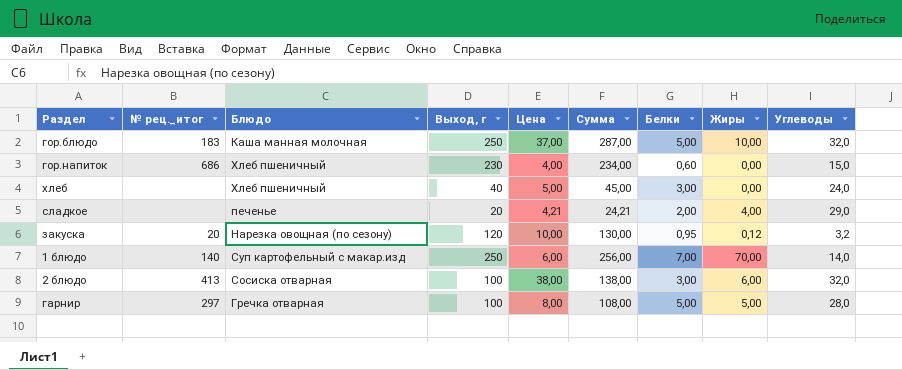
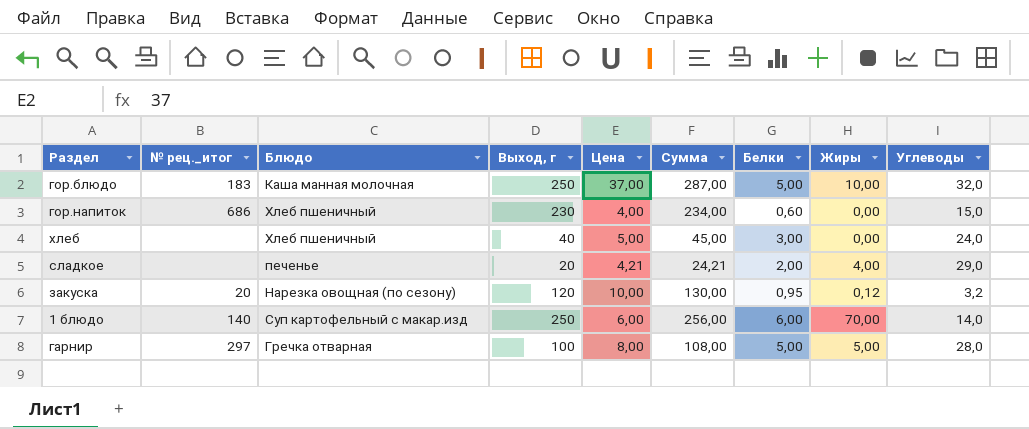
row 2 блюдо: 413 | Сосиска отварная | 100 | 38,00 | 138,00 | 3,00 | 6,00 | 32,0 -> none
1 блюдо | Белки: 7,00 -> 6,00

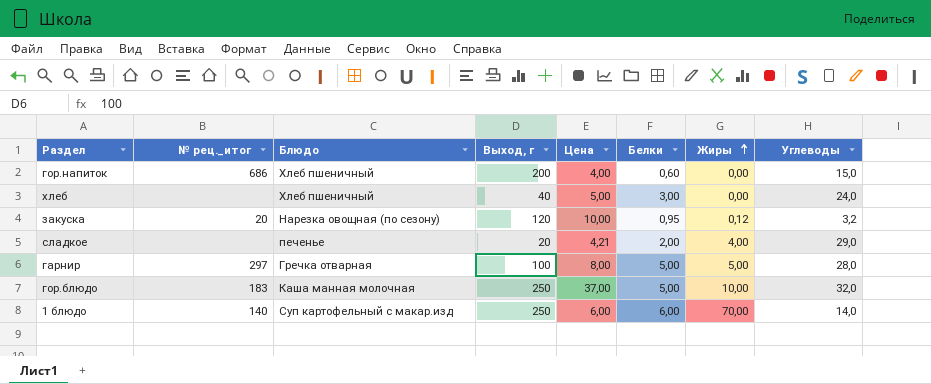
row order: none -> Жиры ascending
column Сумма | formula: [Выход, г] + [Цена] -> none
гор.напиток | Выход, г: 230 -> 200

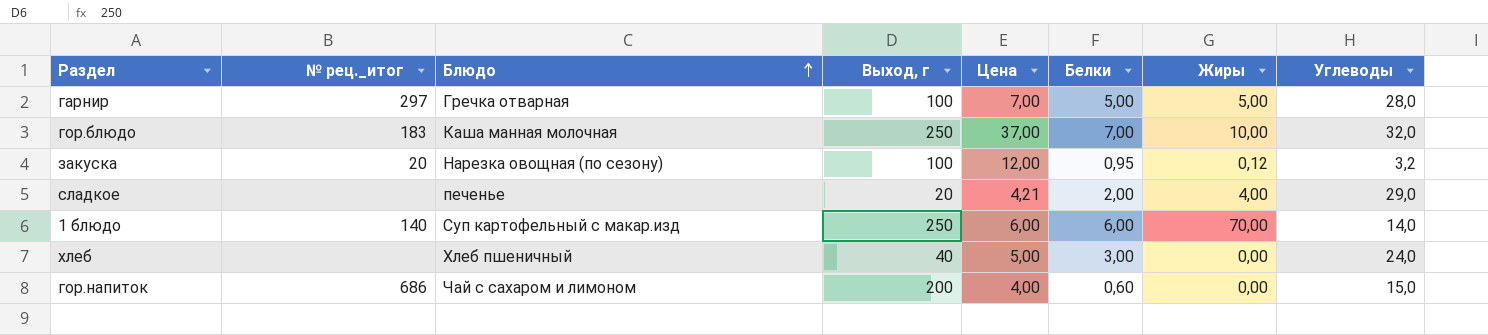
row order: Жиры ascending -> Блюдо ascending
гарнир | Цена: 8,00 -> 7,00
гор.блюдо | Белки: 5,00 -> 7,00
закуска | Выход, г: 120 -> 100
закуска | Цена: 10,00 -> 12,00
гор.напиток | Блюдо: Хлеб пшеничный -> Чай с сахаром и лимоном

